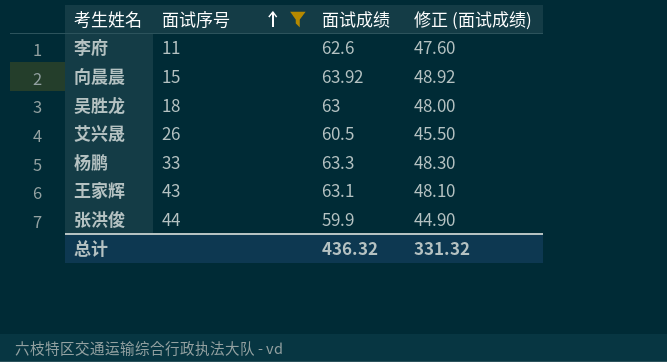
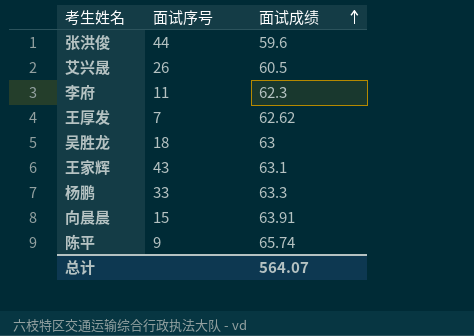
filter: 面试序号 >= 11 -> none
row order: 面试序号 ascending -> 面试成绩 ascending
column 修正 (面试成绩) | formula: [面试成绩] - 15 -> none
张洪俊 | 面试成绩: 59.9 -> 59.6
李府 | 面试成绩: 62.6 -> 62.3
向晨晨 | 面试成绩: 63.92 -> 63.91
总计 | 面试成绩: 436.32 -> 564.07

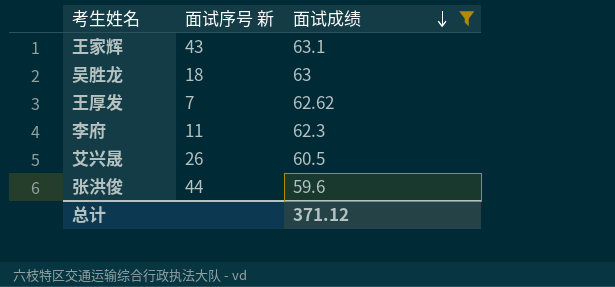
filter: none -> 面试成绩 <= 63.1
row order: 面试成绩 ascending -> 面试成绩 descending
column name: 面试序号 -> 面试序号 新
总计 | 面试成绩: 564.07 -> 371.12

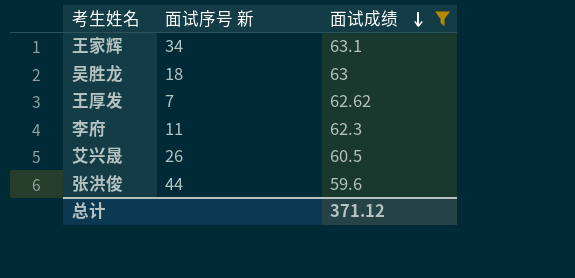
王家辉 | 面试序号 新: 43 -> 34

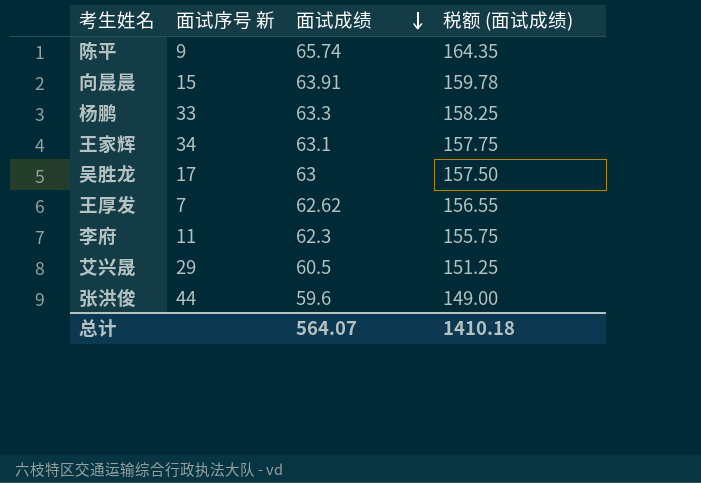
filter: 面试成绩 <= 63.1 -> none
column 税额 (面试成绩) | formula: none -> [面试成绩] * 2.5
吴胜龙 | 面试序号 新: 18 -> 17
艾兴晟 | 面试序号 新: 26 -> 29
总计 | 面试成绩: 371.12 -> 564.07

